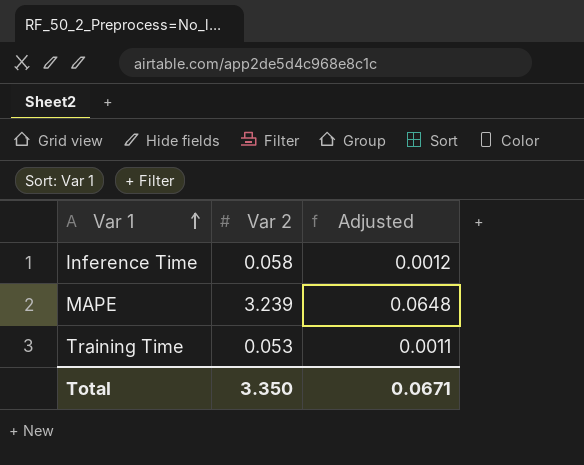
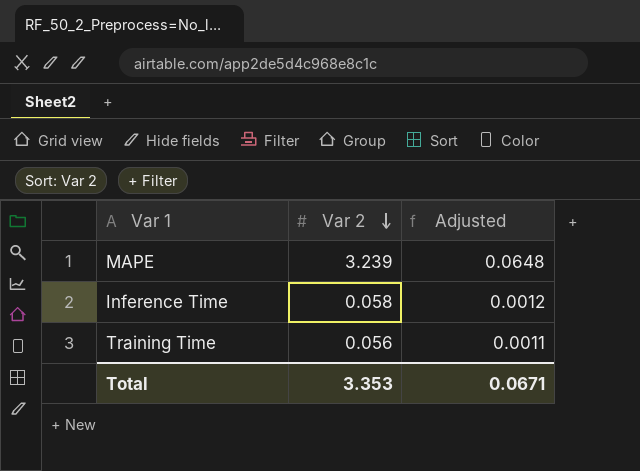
row order: Var 1 ascending -> Var 2 descending
Training Time | Var 2: 0.053 -> 0.056
Total | Var 2: 3.350 -> 3.353

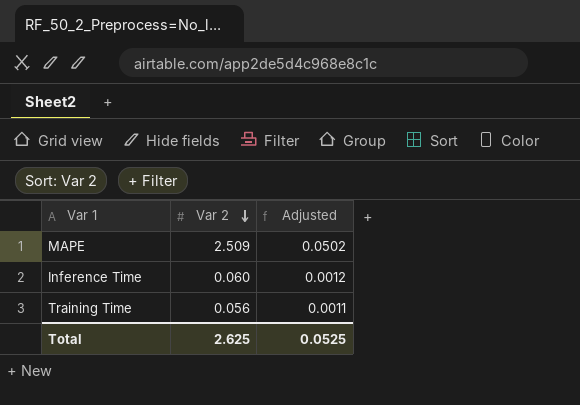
MAPE | Var 2: 3.239 -> 2.509
MAPE | Adjusted: 0.0648 -> 0.0502
Inference Time | Var 2: 0.058 -> 0.060
Total | Var 2: 3.353 -> 2.625
Total | Adjusted: 0.0671 -> 0.0525

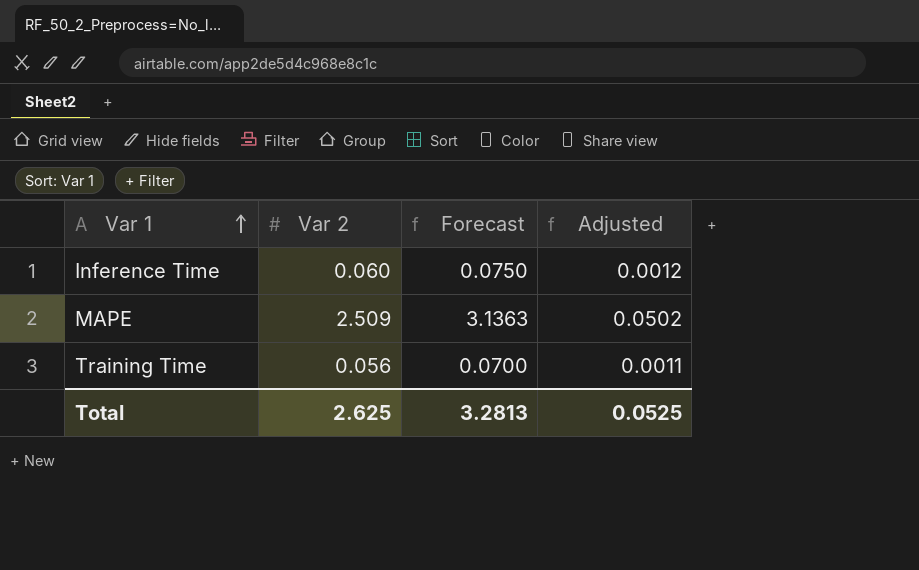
row order: Var 2 descending -> Var 1 ascending
column Forecast | formula: none -> [Var 2] * 1.25

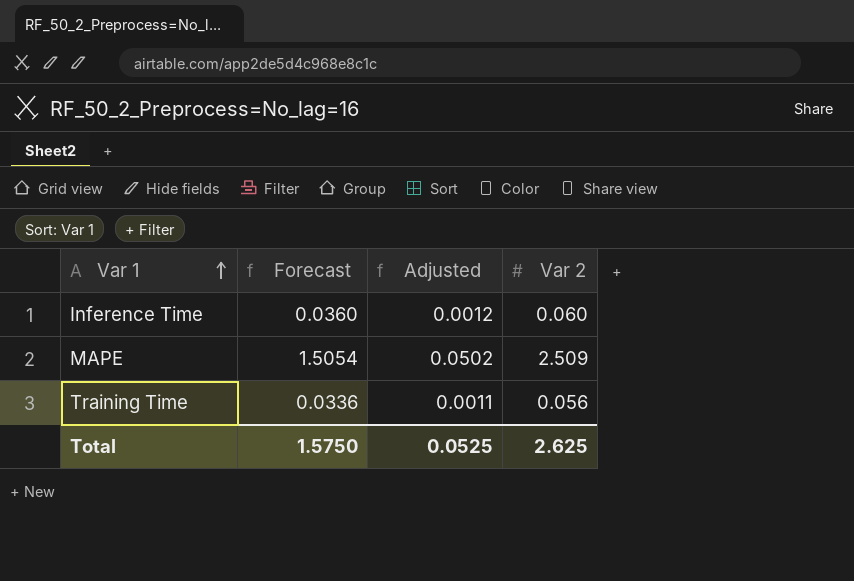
column Forecast | formula: [Var 2] * 1.25 -> [Var 2] * 0.6
column Var 2 | position: 2 -> 4
Total | Forecast: 3.2813 -> 1.5750

